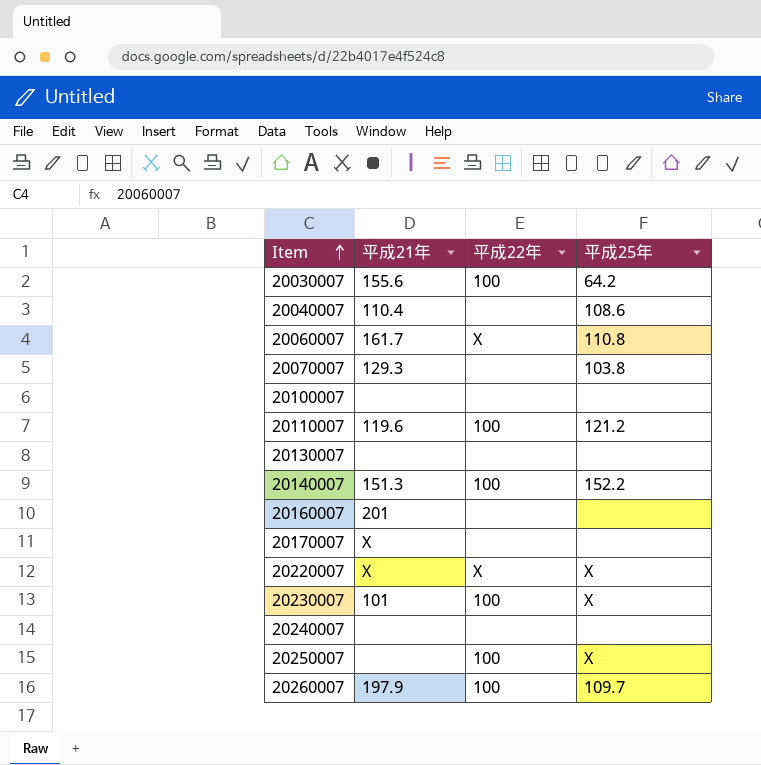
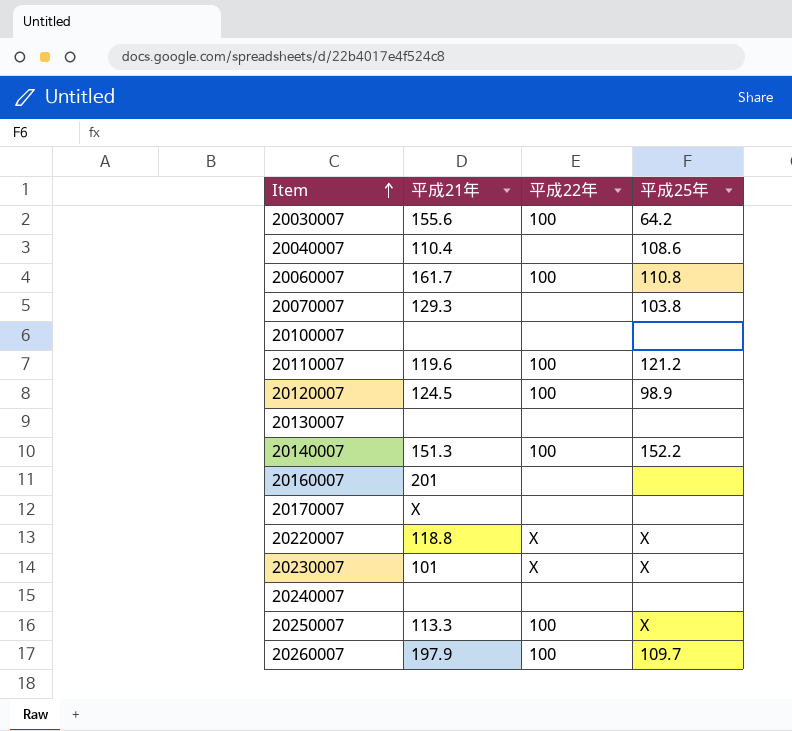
20060007 | 平成22年: X -> 100
row 20120007: none -> 124.5 | 100 | 98.9
20220007 | 平成21年: X -> 118.8
20230007 | 平成22年: 100 -> X
20250007 | 平成21年: none -> 113.3

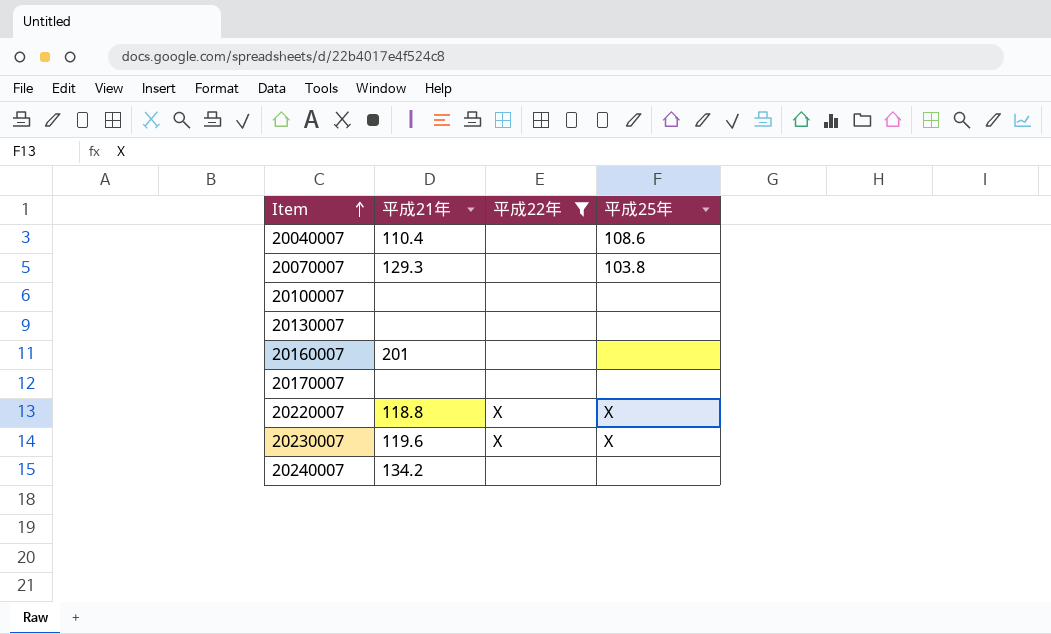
filter: none -> 平成22年 != 100
20170007 | 平成21年: X -> none
20230007 | 平成21年: 101 -> 119.6
20240007 | 平成21年: none -> 134.2

